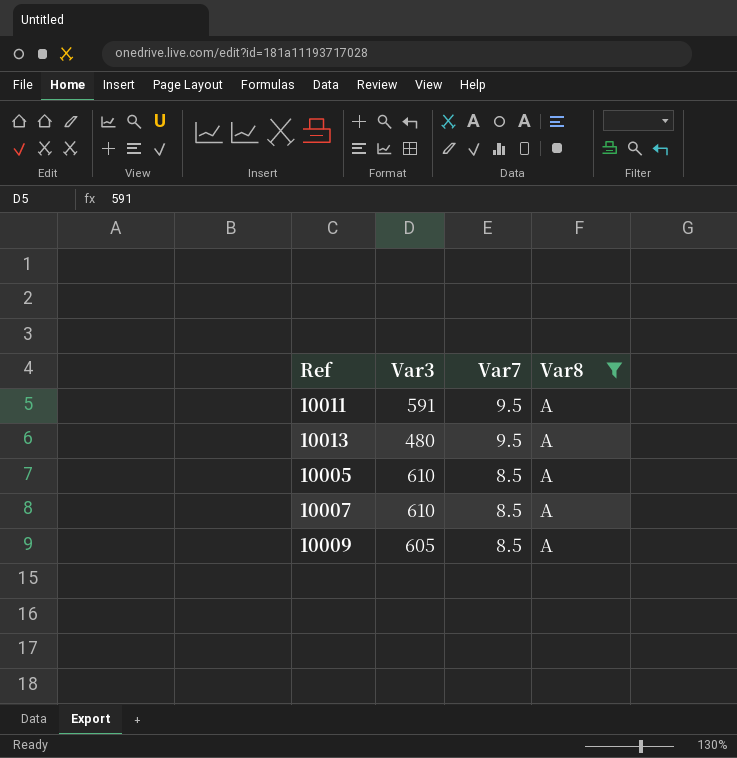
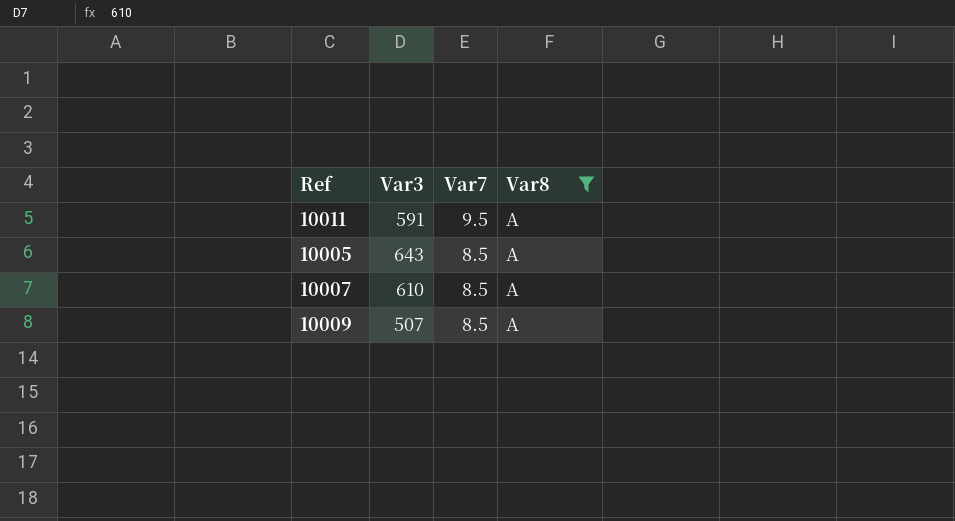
row 10013: 480 | 9.5 | A -> none
10005 | Var3: 610 -> 643
10009 | Var3: 605 -> 507

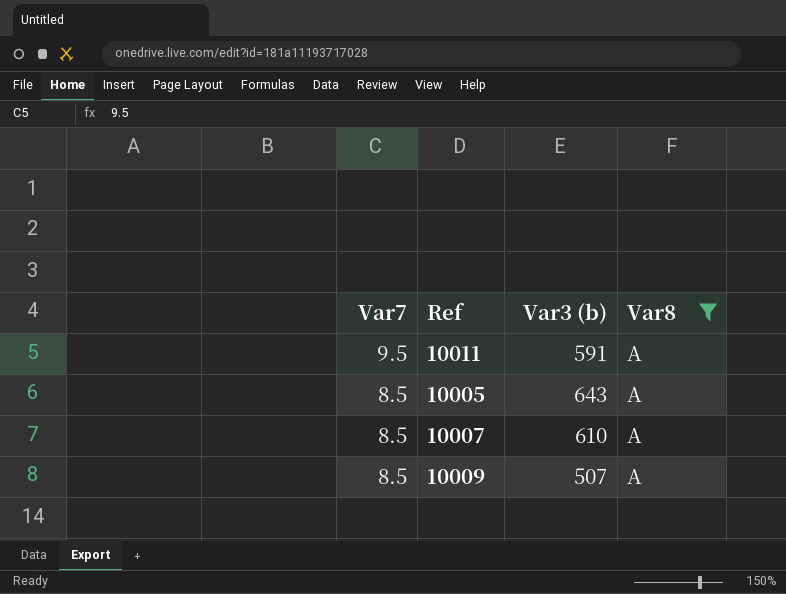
column Var7 | position: 3 -> 1
column name: Var3 -> Var3 (b)

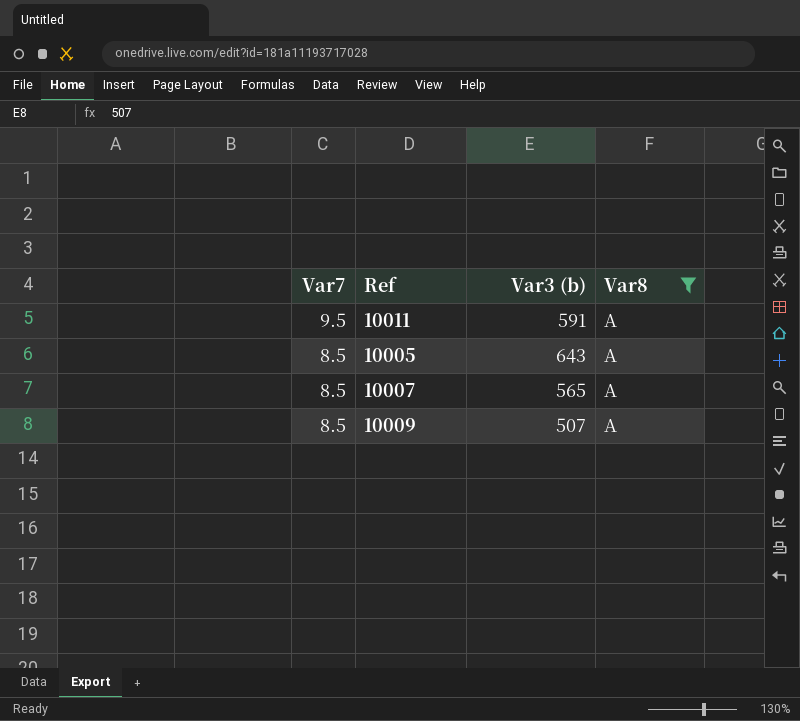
10007 | Var3 (b): 610 -> 565

